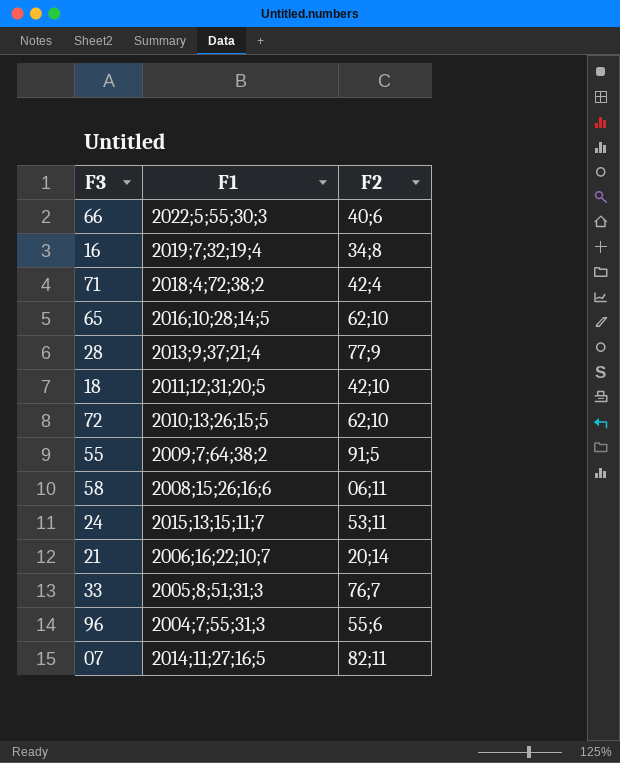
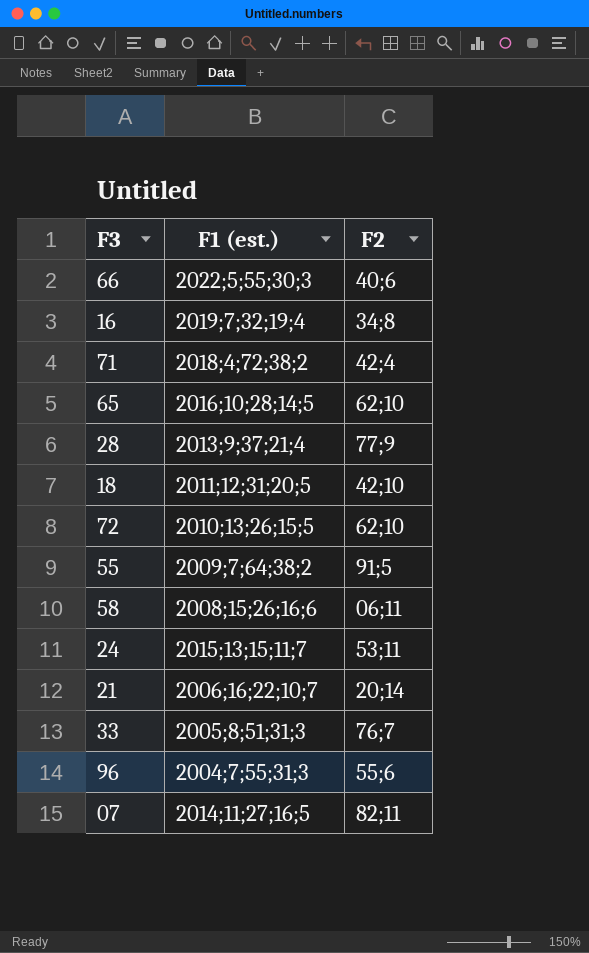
column name: F1 -> F1 (est.)

